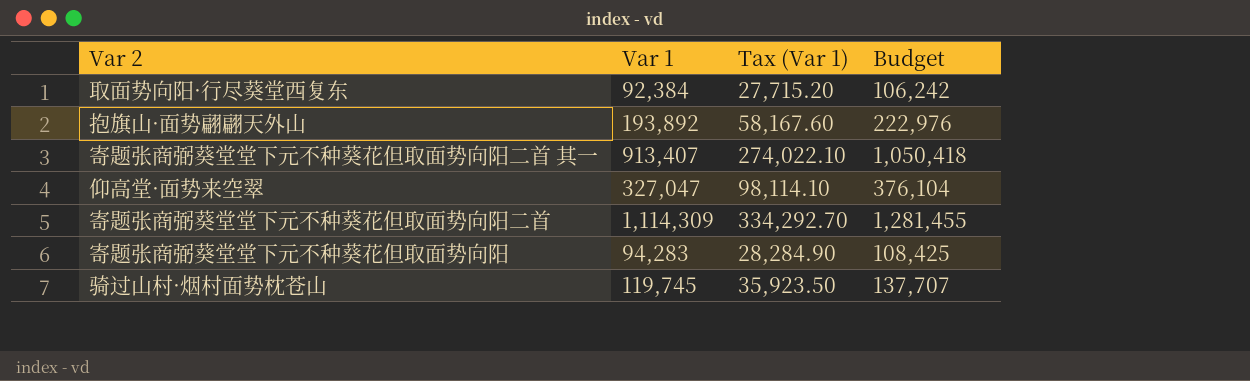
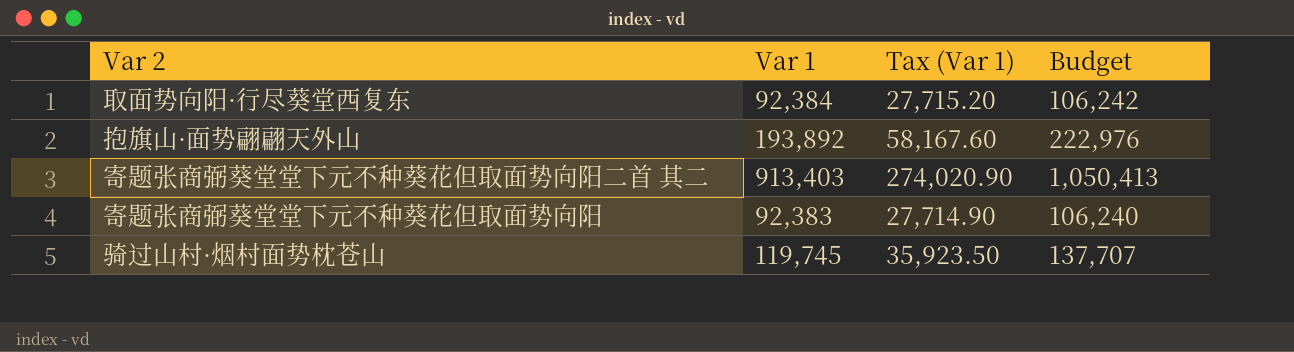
row 寄题张商弼葵堂堂下元不种葵花但取面势向阳二首 其一: 913,407 | 274,022.10 | 1,050,418 -> none
row 仰高堂·面势来空翠: 327,047 | 98,114.10 | 376,104 -> none
row 寄题张商弼葵堂堂下元不种葵花但取面势向阳二首: 1,114,309 | 334,292.70 | 1,281,455 -> none
row 寄题张商弼葵堂堂下元不种葵花但取面势向阳二首 其二: none -> 913,403 | 274,020.90 | 1,050,413
寄题张商弼葵堂堂下元不种葵花但取面势向阳 | Var 1: 94,283 -> 92,383
寄题张商弼葵堂堂下元不种葵花但取面势向阳 | Tax (Var 1): 28,284.90 -> 27,714.90
寄题张商弼葵堂堂下元不种葵花但取面势向阳 | Budget: 108,425 -> 106,240

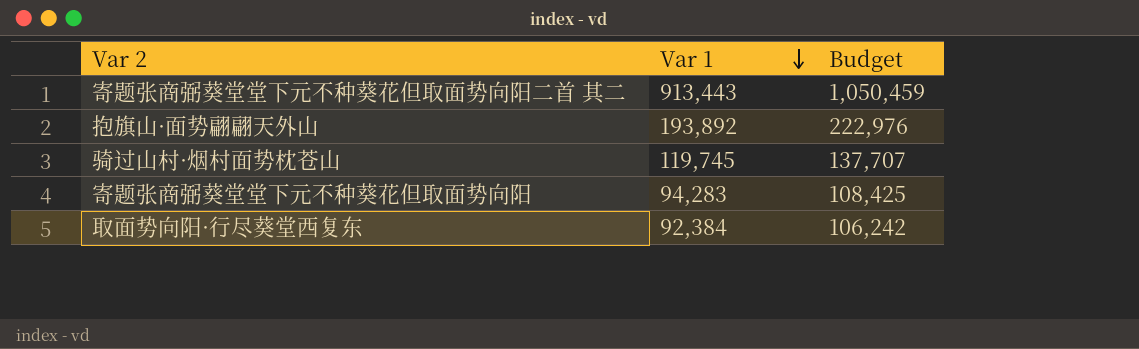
row order: none -> Var 1 descending
column Tax (Var 1) | formula: [Var 1] * 0.3 -> none
寄题张商弼葵堂堂下元不种葵花但取面势向阳二首 其二 | Var 1: 913,403 -> 913,443
寄题张商弼葵堂堂下元不种葵花但取面势向阳二首 其二 | Budget: 1,050,413 -> 1,050,459
寄题张商弼葵堂堂下元不种葵花但取面势向阳 | Var 1: 92,383 -> 94,283
寄题张商弼葵堂堂下元不种葵花但取面势向阳 | Budget: 106,240 -> 108,425

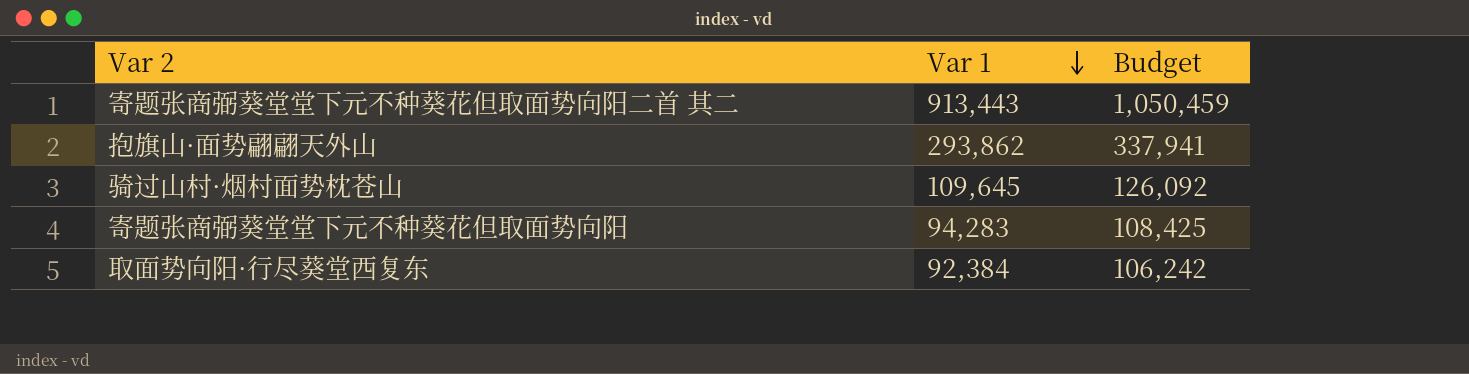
抱旗山·面势翩翩天外山 | Var 1: 193,892 -> 293,862
抱旗山·面势翩翩天外山 | Budget: 222,976 -> 337,941
骑过山村·烟村面势枕苍山 | Var 1: 119,745 -> 109,645
骑过山村·烟村面势枕苍山 | Budget: 137,707 -> 126,092

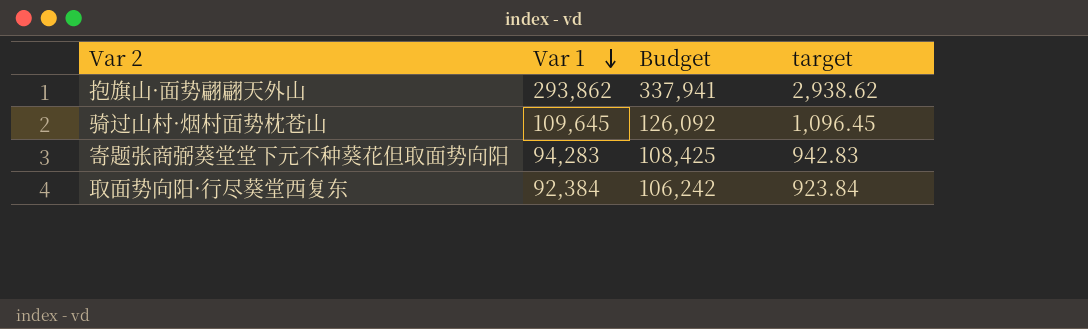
column target | formula: none -> [Var 1] * 0.01
row 寄题张商弼葵堂堂下元不种葵花但取面势向阳二首 其二: 913,443 | 1,050,459 -> none

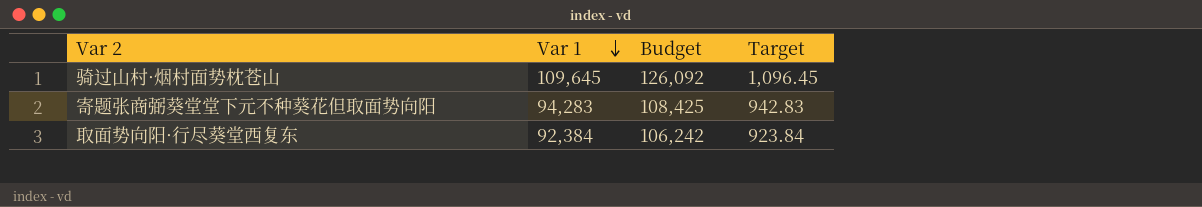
column name: target -> Target
row 抱旗山·面势翩翩天外山: 293,862 | 337,941 | 2,938.62 -> none

